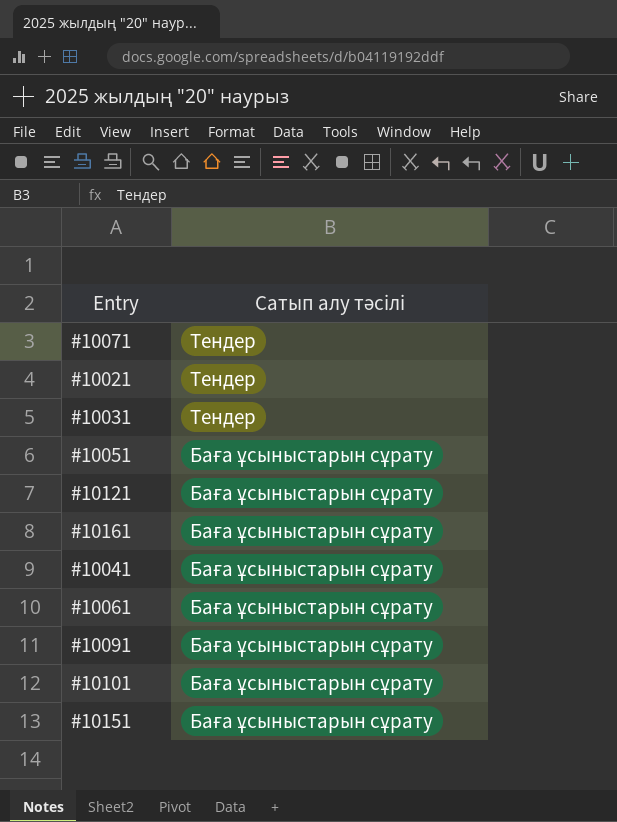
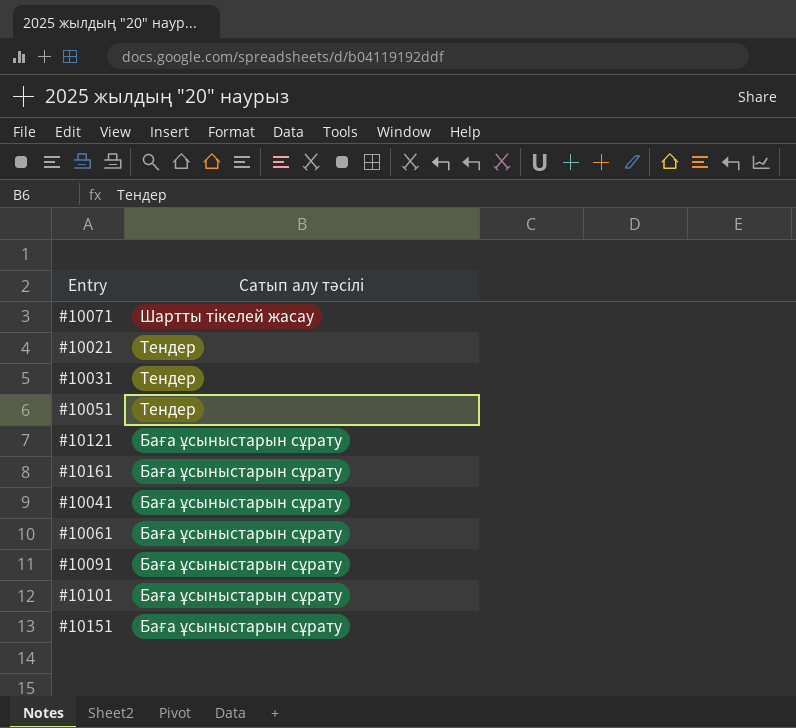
#10071 | Сатып алу тәсілі: Тендер -> Шартты тікелей жасау
#10051 | Сатып алу тәсілі: Баға ұсыныстарын сұрату -> Тендер

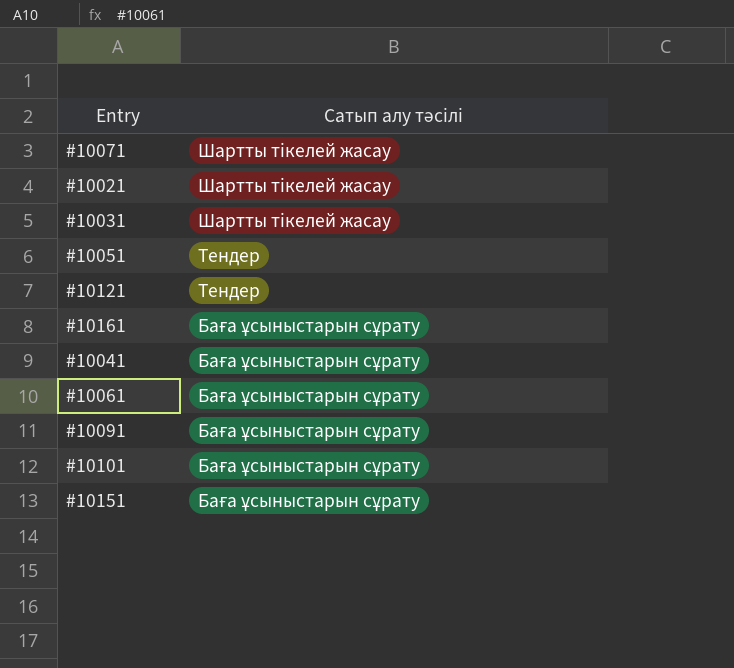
#10021 | Сатып алу тәсілі: Тендер -> Шартты тікелей жасау
#10031 | Сатып алу тәсілі: Тендер -> Шартты тікелей жасау
#10121 | Сатып алу тәсілі: Баға ұсыныстарын сұрату -> Тендер

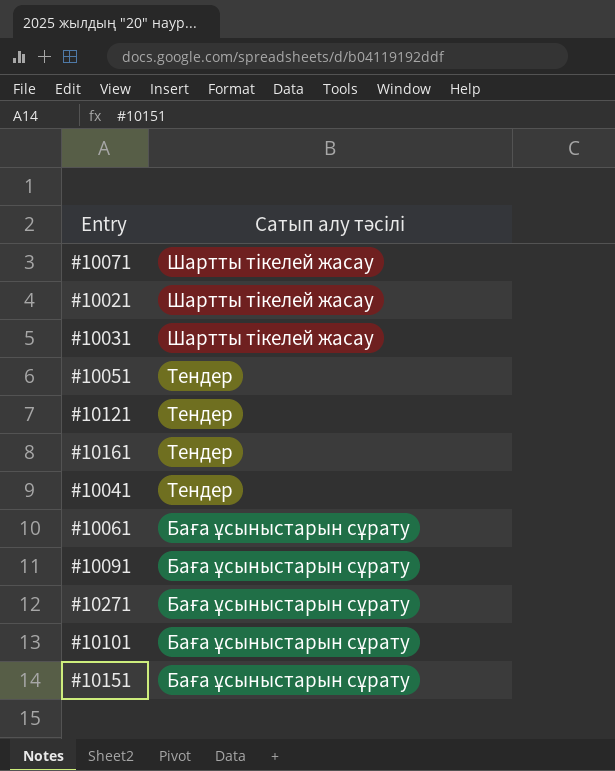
#10161 | Сатып алу тәсілі: Баға ұсыныстарын сұрату -> Тендер
#10041 | Сатып алу тәсілі: Баға ұсыныстарын сұрату -> Тендер
row #10271: none -> Баға ұсыныстарын сұрату

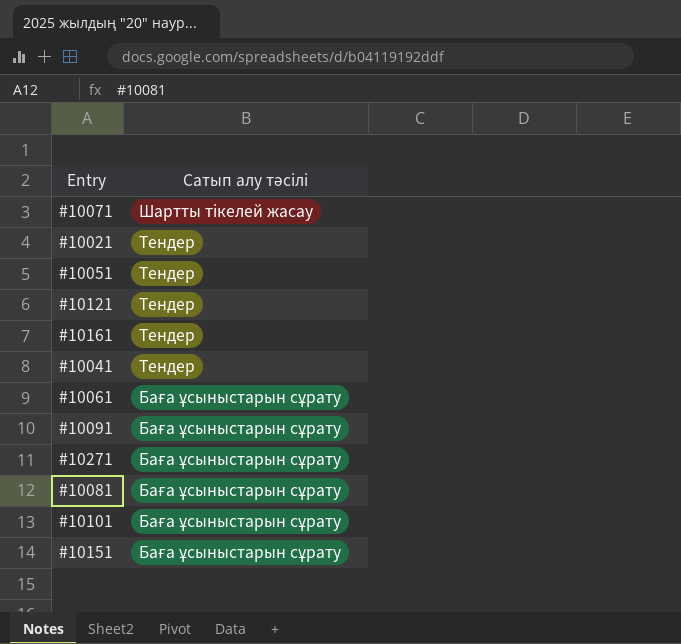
row #10031: Шартты тікелей жасау -> none
#10021 | Сатып алу тәсілі: Шартты тікелей жасау -> Тендер
row #10081: none -> Баға ұсыныстарын сұрату

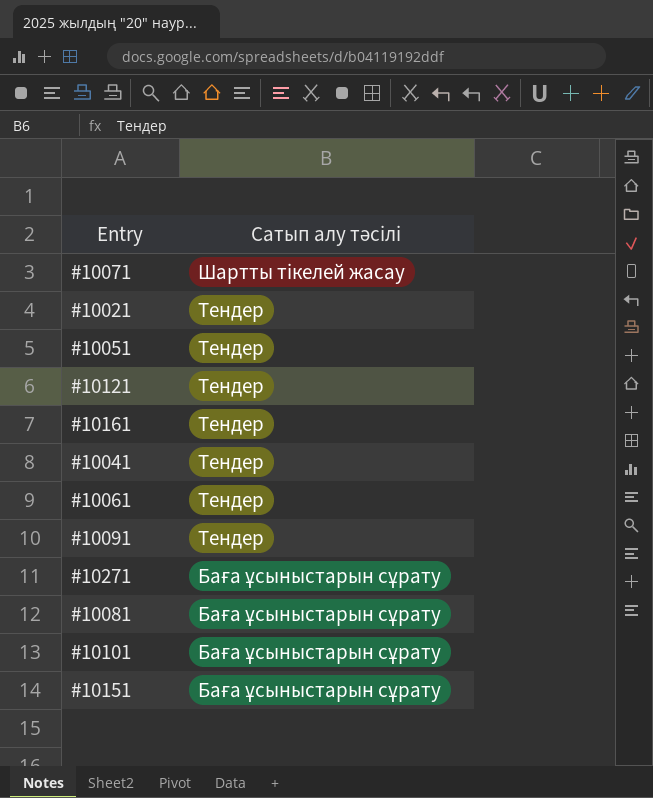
#10061 | Сатып алу тәсілі: Баға ұсыныстарын сұрату -> Тендер
#10091 | Сатып алу тәсілі: Баға ұсыныстарын сұрату -> Тендер

